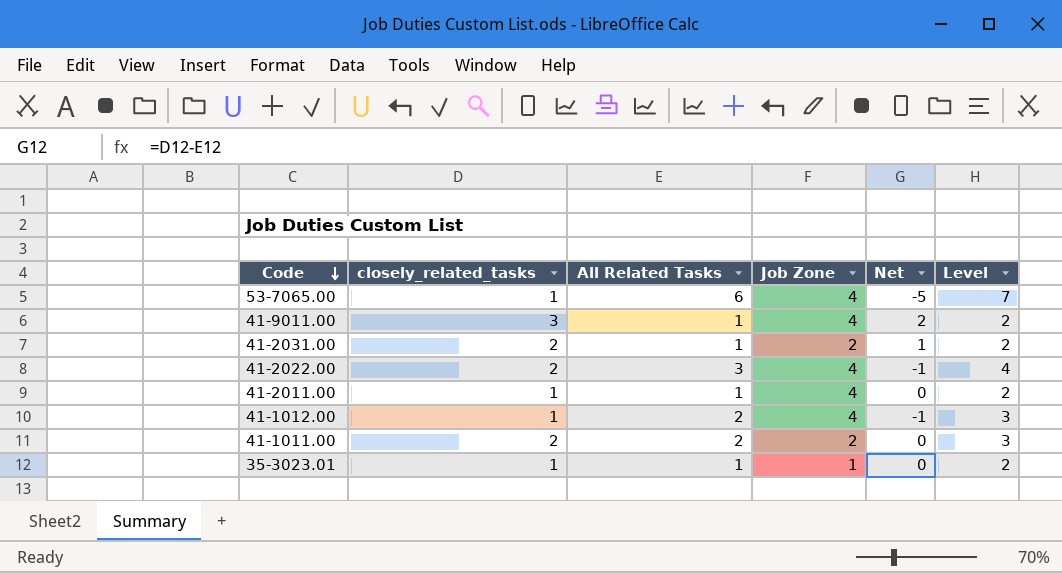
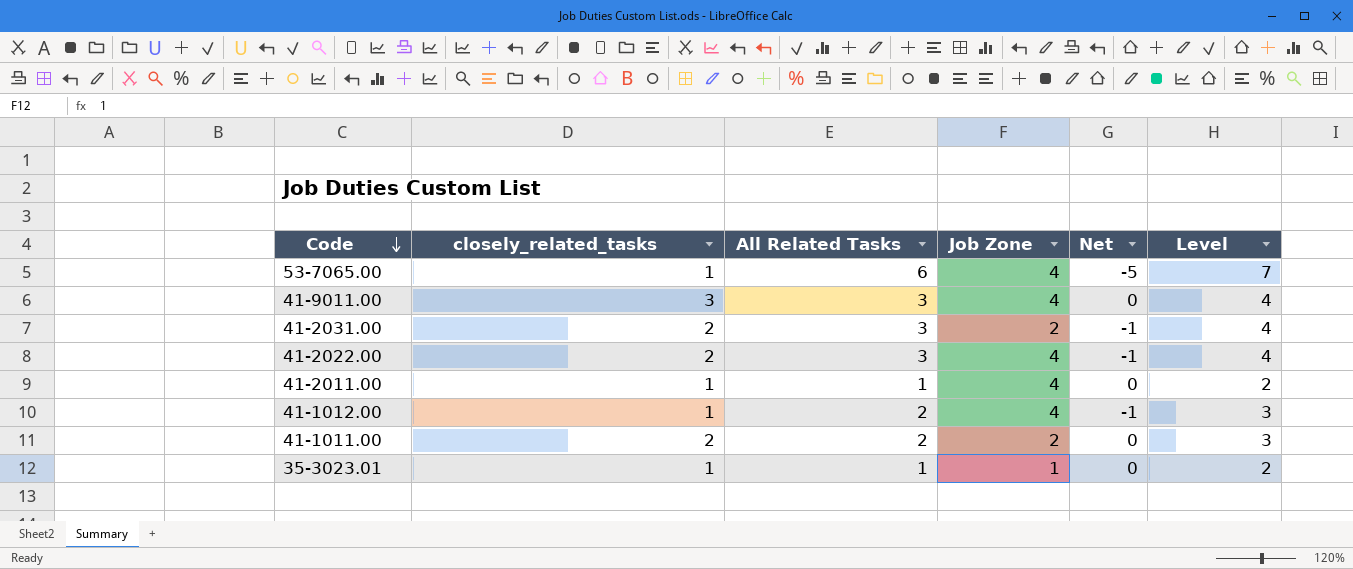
41-9011.00 | All Related Tasks: 1 -> 3
41-9011.00 | Net: 2 -> 0
41-9011.00 | Level: 2 -> 4
41-2031.00 | All Related Tasks: 1 -> 3
41-2031.00 | Net: 1 -> -1
41-2031.00 | Level: 2 -> 4

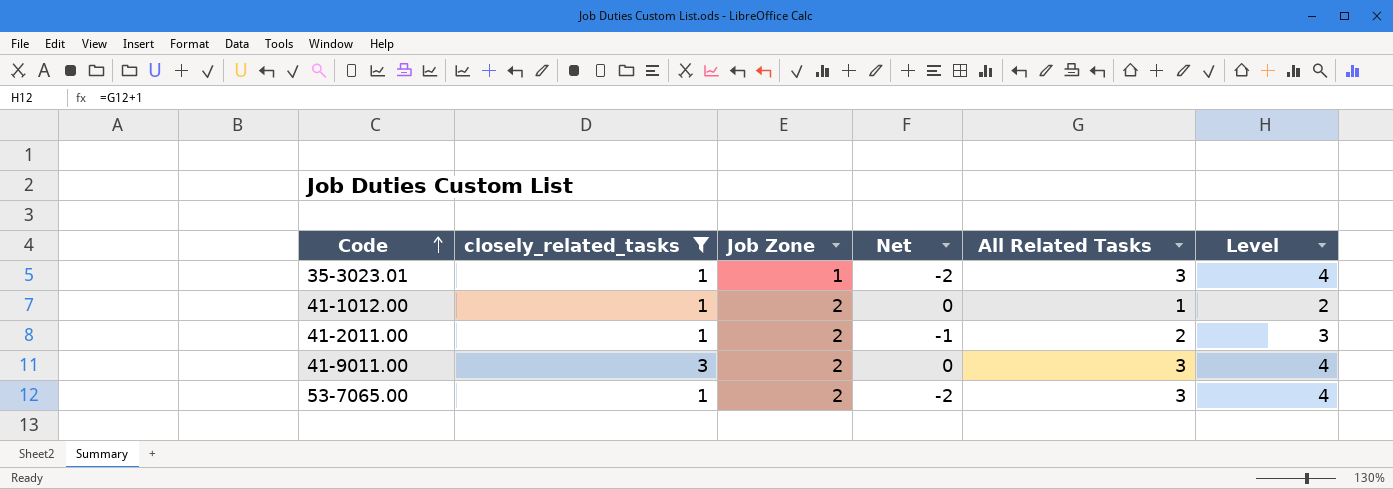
filter: none -> closely_related_tasks != 2
row order: Code descending -> Code ascending
column All Related Tasks | position: 3 -> 5
35-3023.01 | Net: 0 -> -2
35-3023.01 | All Related Tasks: 1 -> 3
35-3023.01 | Level: 2 -> 4
41-1012.00 | Job Zone: 4 -> 2
41-1012.00 | Net: -1 -> 0
41-1012.00 | All Related Tasks: 2 -> 1
41-1012.00 | Level: 3 -> 2
41-2011.00 | Job Zone: 4 -> 2
41-2011.00 | Net: 0 -> -1
41-2011.00 | All Related Tasks: 1 -> 2
41-2011.00 | Level: 2 -> 3
41-9011.00 | Job Zone: 4 -> 2
53-7065.00 | Job Zone: 4 -> 2
53-7065.00 | Net: -5 -> -2
53-7065.00 | All Related Tasks: 6 -> 3
53-7065.00 | Level: 7 -> 4

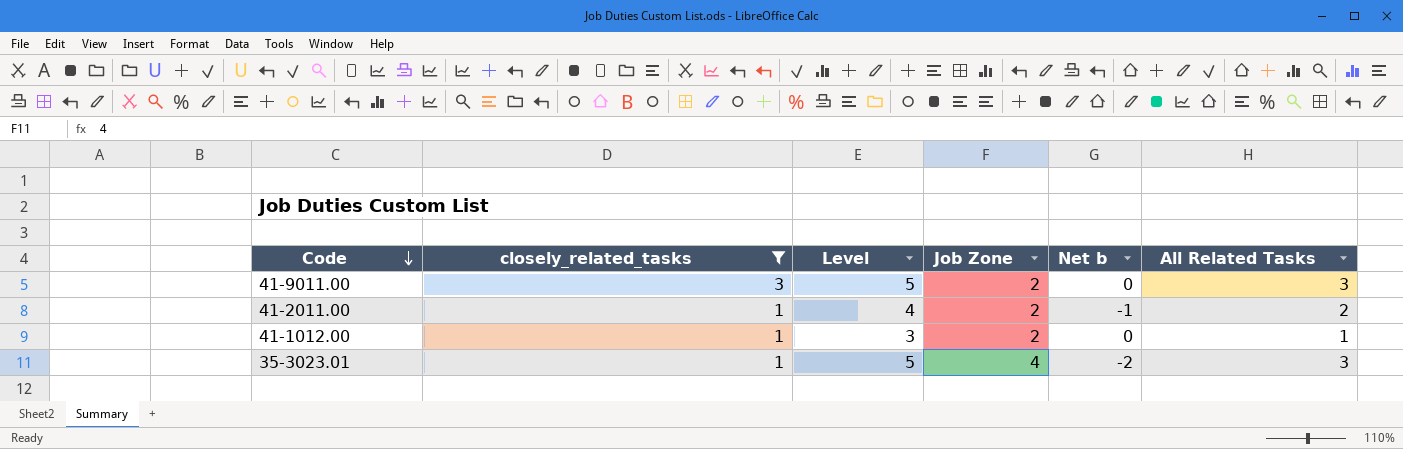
row order: Code ascending -> Code descending
column Level | formula: [All Related Tasks] + 1 -> [All Related Tasks] + 2
column Level | position: 6 -> 3
column name: Net -> Net b
row 53-7065.00: 1 | 2 | -2 | 3 | 4 -> none
35-3023.01 | Job Zone: 1 -> 4

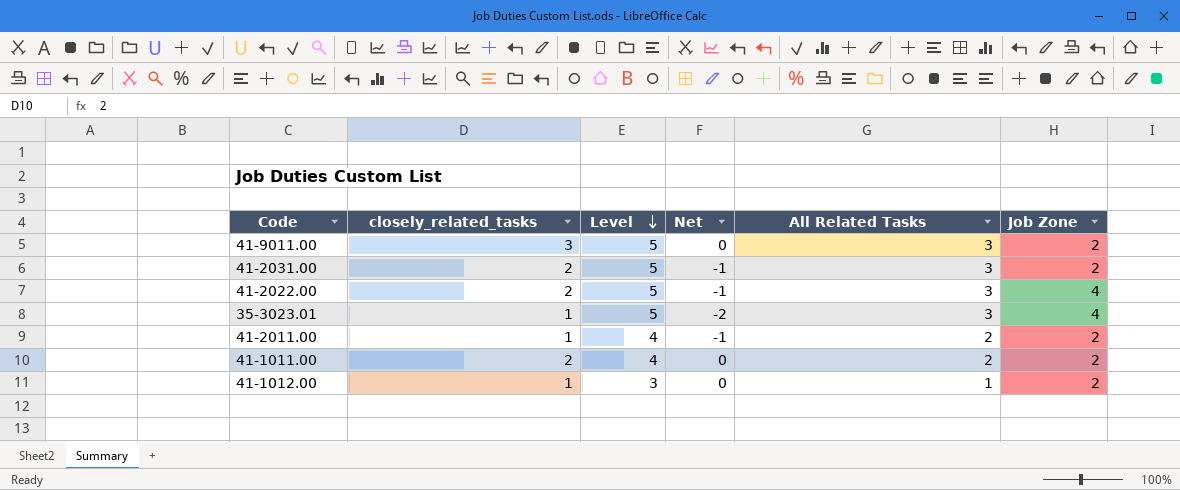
filter: closely_related_tasks != 2 -> none
row order: Code descending -> Level descending
column name: Net b -> Net
column Job Zone | position: 4 -> 6

